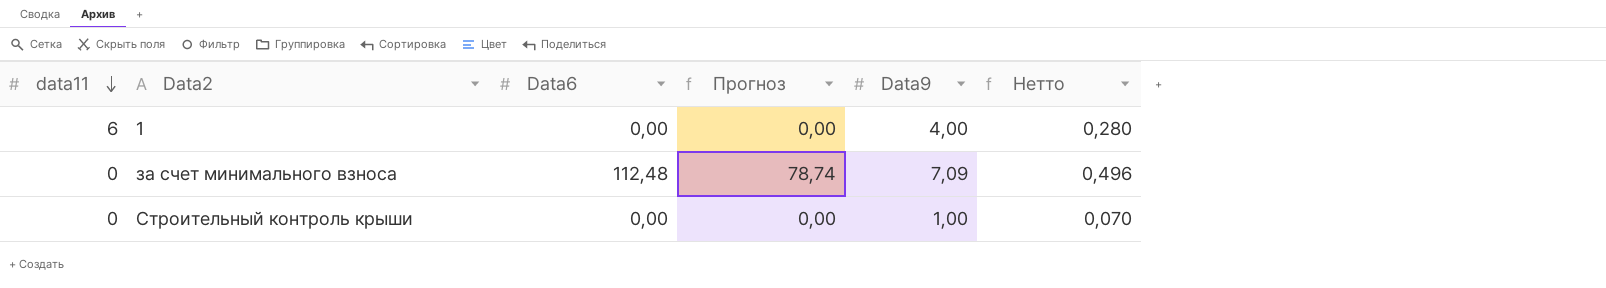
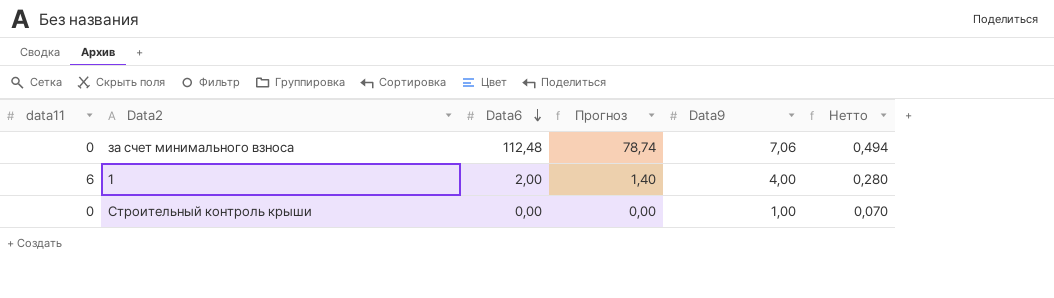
row order: data11 descending -> Data6 descending
за счет минимального взноса | Data9: 7,09 -> 7,06
за счет минимального взноса | Нетто: 0,496 -> 0,494
1 | Data6: 0,00 -> 2,00
1 | Прогноз: 0,00 -> 1,40

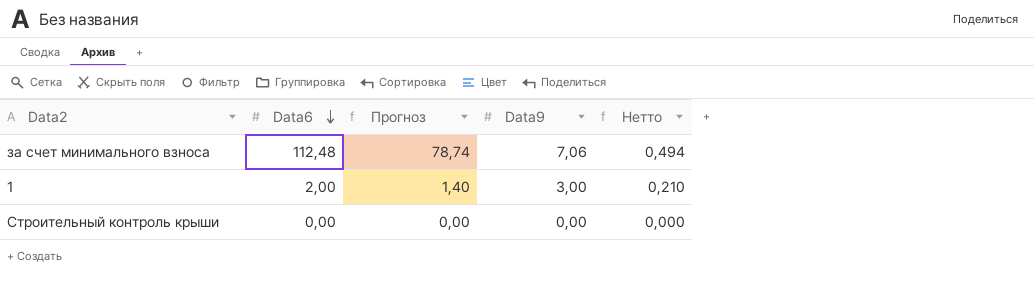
column data11 | position: 1 -> none
1 | Data9: 4,00 -> 3,00
1 | Нетто: 0,280 -> 0,210
Строительный контроль крыши | Data9: 1,00 -> 0,00
Строительный контроль крыши | Нетто: 0,070 -> 0,000

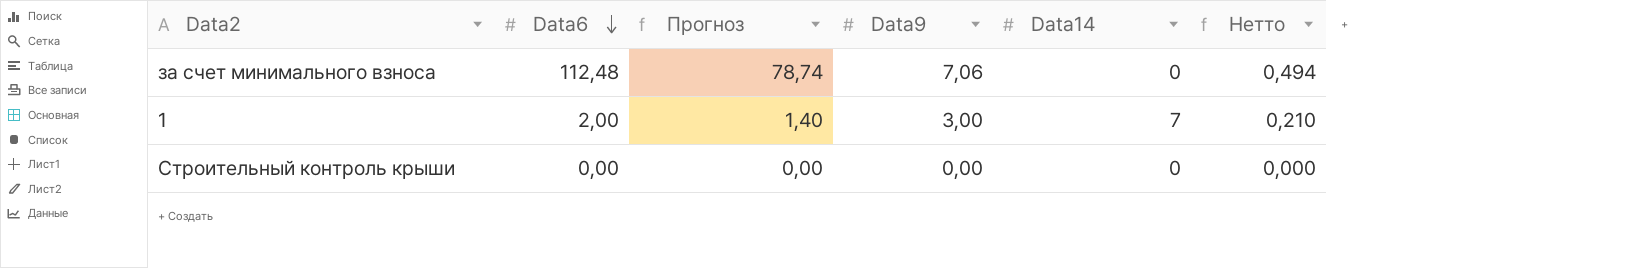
column Data14 | position: none -> 5

